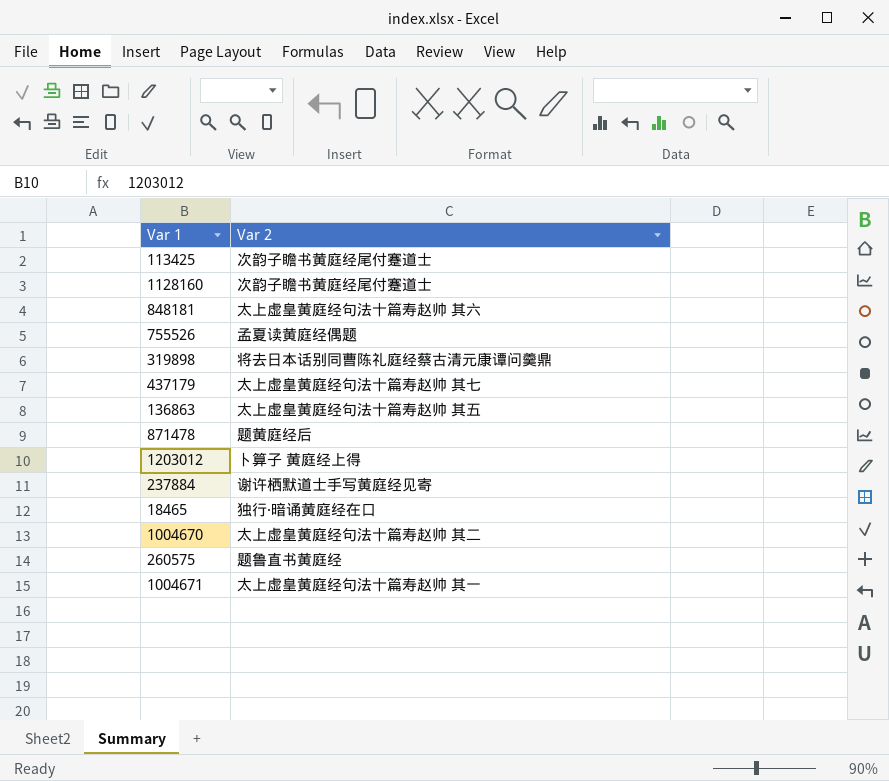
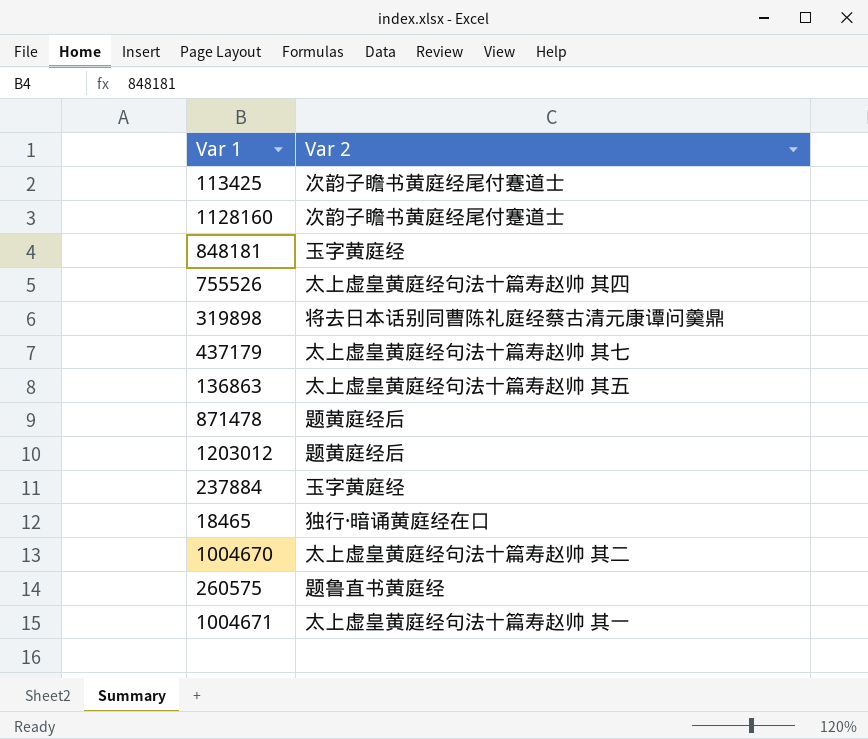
848181 | Var 2: 太上虚皇黄庭经句法十篇寿赵帅 其六 -> 玉字黄庭经
755526 | Var 2: 孟夏读黄庭经偶题 -> 太上虚皇黄庭经句法十篇寿赵帅 其四
1203012 | Var 2: 卜算子 黄庭经上得 -> 题黄庭经后
237884 | Var 2: 谢许栖默道士手写黄庭经见寄 -> 玉字黄庭经

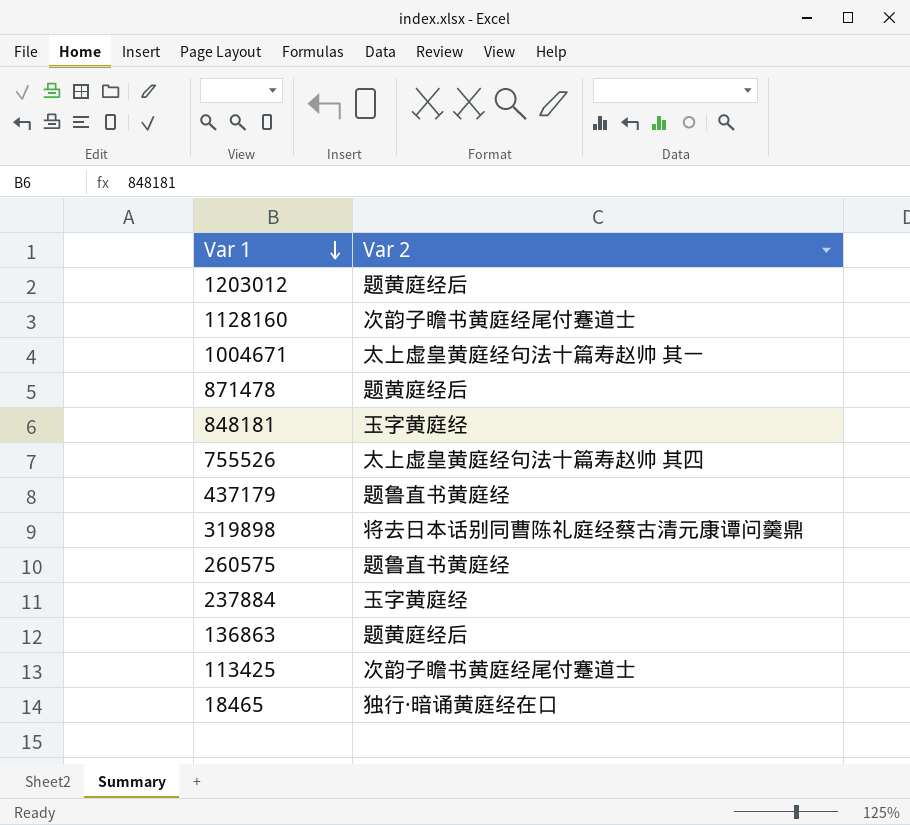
row order: none -> Var 1 descending
row 1004670: 太上虚皇黄庭经句法十篇寿赵帅 其二 -> none
437179 | Var 2: 太上虚皇黄庭经句法十篇寿赵帅 其七 -> 题鲁直书黄庭经
136863 | Var 2: 太上虚皇黄庭经句法十篇寿赵帅 其五 -> 题黄庭经后

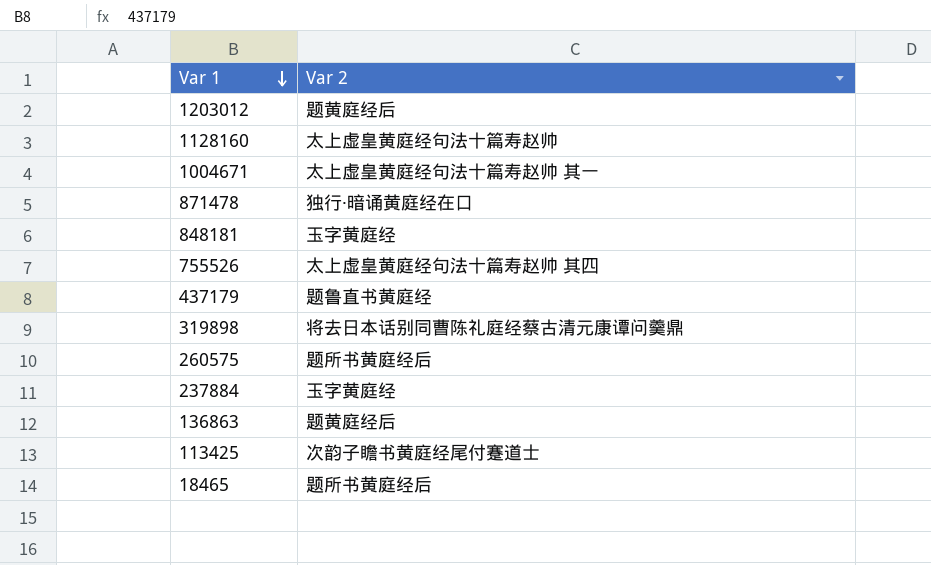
1128160 | Var 2: 次韵子瞻书黄庭经尾付蹇道士 -> 太上虚皇黄庭经句法十篇寿赵帅
871478 | Var 2: 题黄庭经后 -> 独行·暗诵黄庭经在口
260575 | Var 2: 题鲁直书黄庭经 -> 题所书黄庭经后
18465 | Var 2: 独行·暗诵黄庭经在口 -> 题所书黄庭经后

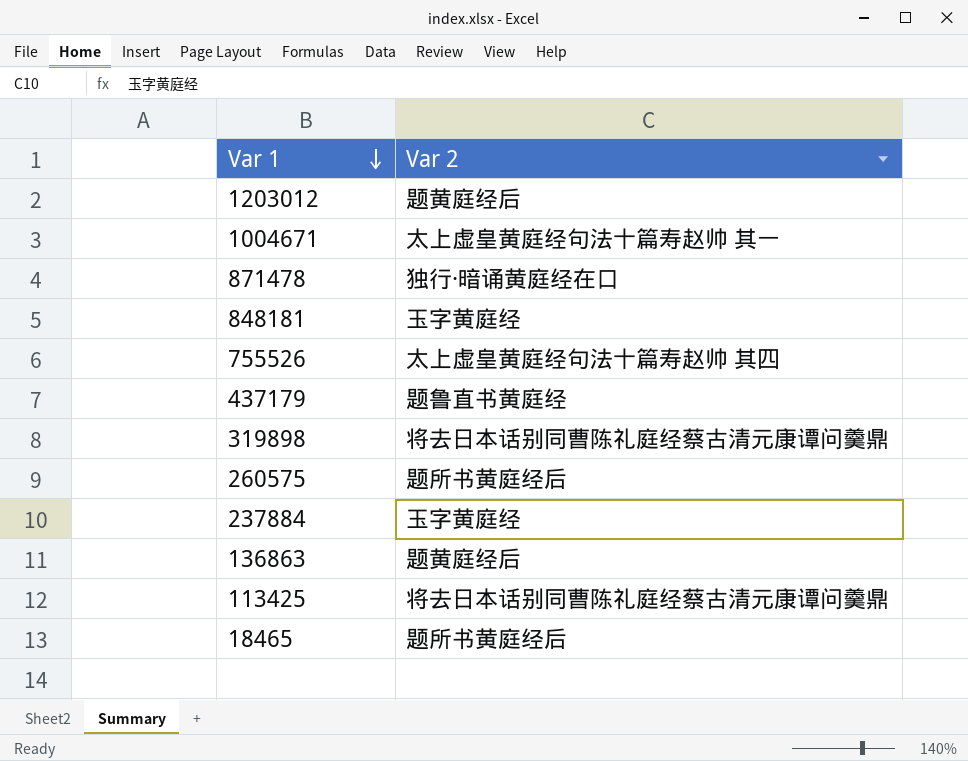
row 1128160: 太上虚皇黄庭经句法十篇寿赵帅 -> none
113425 | Var 2: 次韵子瞻书黄庭经尾付蹇道士 -> 将去日本话别同曹陈礼庭经蔡古清元康谭问羹鼎

